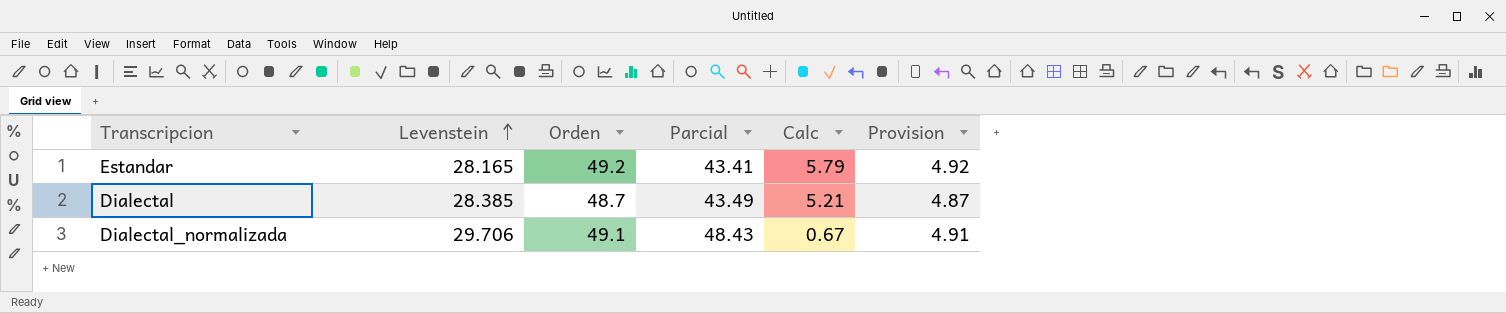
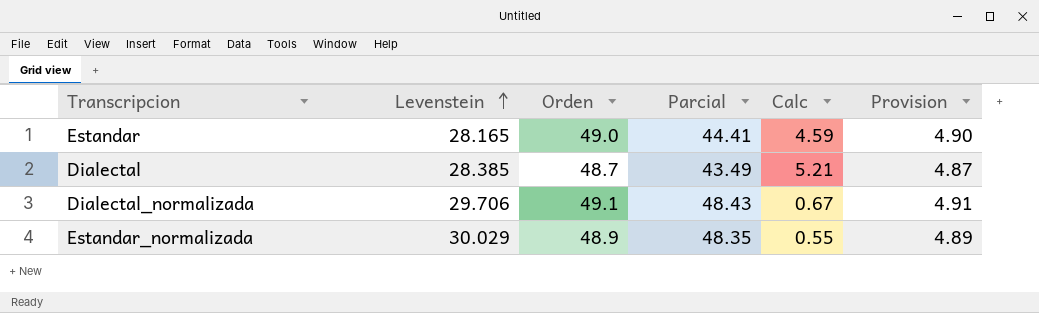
Estandar | Orden: 49.2 -> 49.0
Estandar | Parcial: 43.41 -> 44.41
Estandar | Calc: 5.79 -> 4.59
Estandar | Provision: 4.92 -> 4.90
row Estandar_normalizada: none -> 30.029 | 48.9 | 48.35 | 0.55 | 4.89

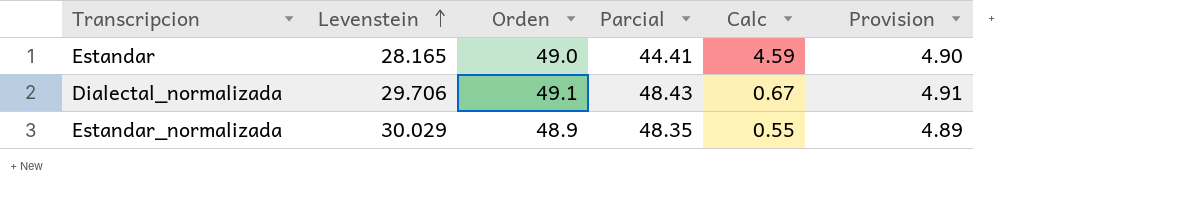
row Dialectal: 28.385 | 48.7 | 43.49 | 5.21 | 4.87 -> none

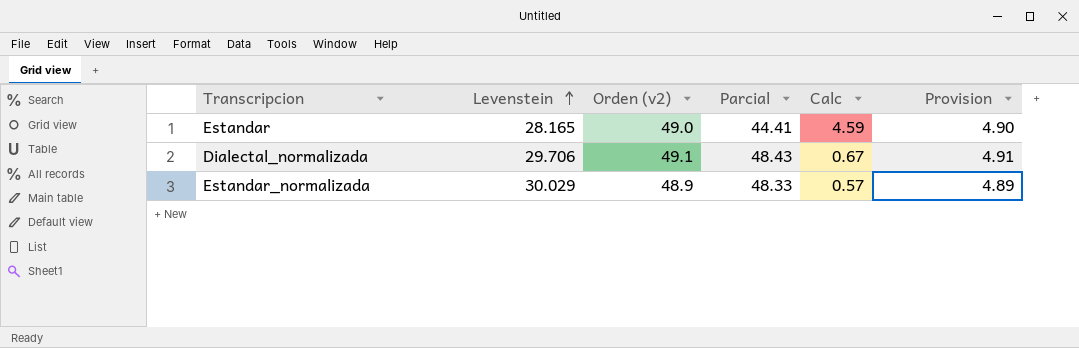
column name: Orden -> Orden (v2)
Estandar_normalizada | Parcial: 48.35 -> 48.33
Estandar_normalizada | Calc: 0.55 -> 0.57

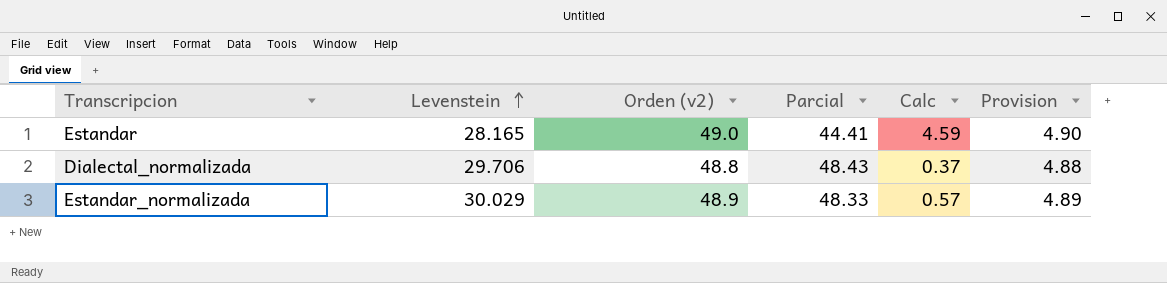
Dialectal_normalizada | Orden (v2): 49.1 -> 48.8
Dialectal_normalizada | Calc: 0.67 -> 0.37
Dialectal_normalizada | Provision: 4.91 -> 4.88

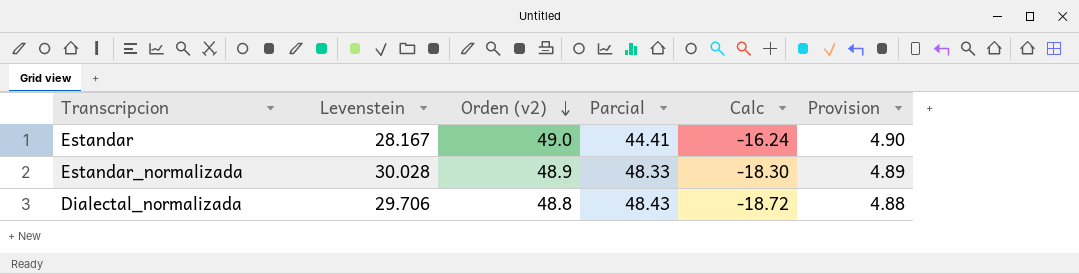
row order: Levenstein ascending -> Orden (v2) descending
column Calc | formula: [Orden (v2)] - [Parcial] -> [Levenstein] - [Parcial]
Estandar | Levenstein: 28.165 -> 28.167
Estandar_normalizada | Levenstein: 30.029 -> 30.028

